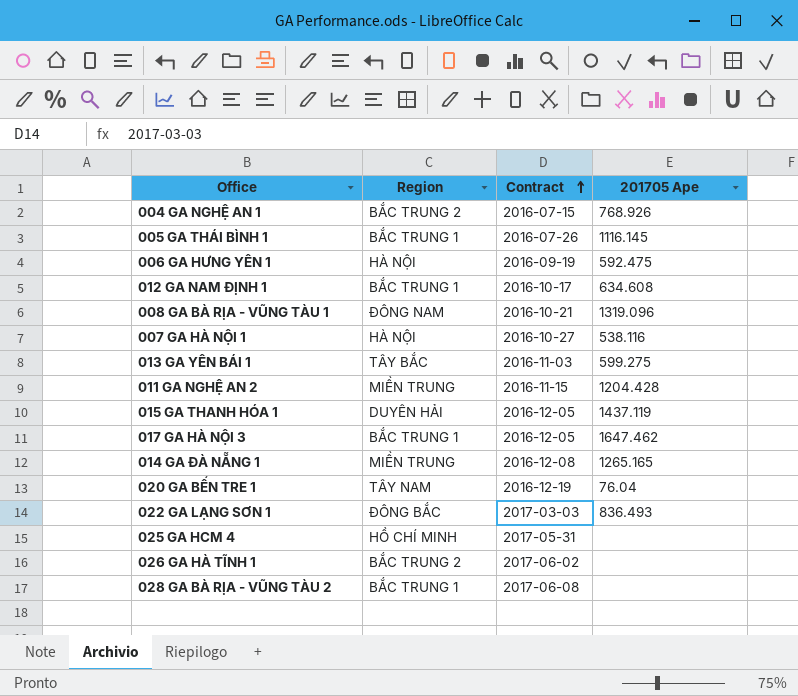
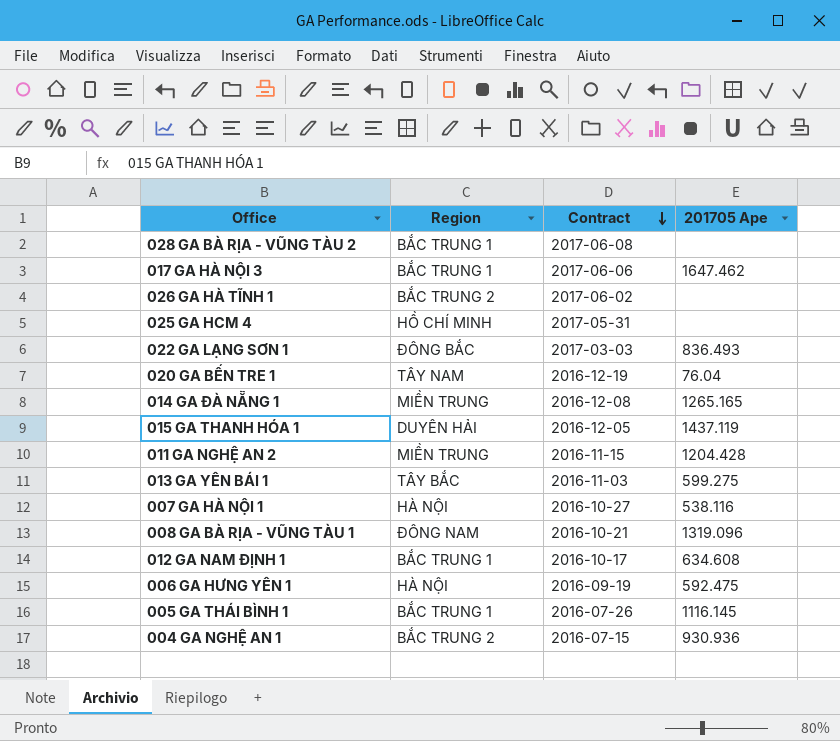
row order: Contract ascending -> Contract descending
017 GA HÀ NỘI 3 | Contract: 2016-12-05 -> 2017-06-06
004 GA NGHỆ AN 1 | 201705 Ape: 768.926 -> 930.936

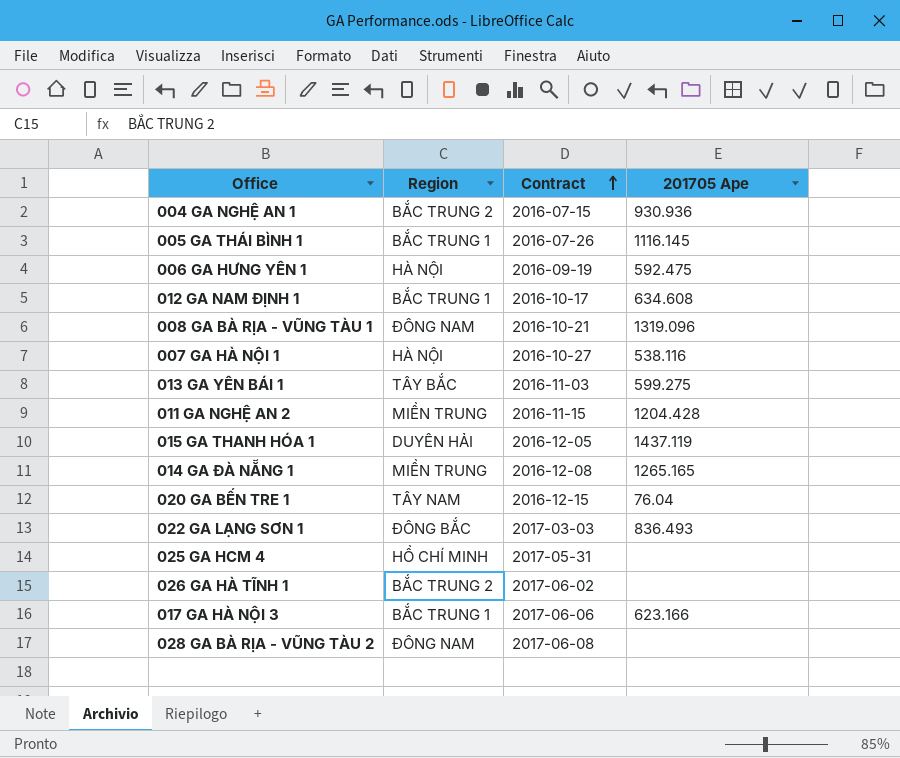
row order: Contract descending -> Contract ascending
020 GA BẾN TRE 1 | Contract: 2016-12-19 -> 2016-12-15
017 GA HÀ NỘI 3 | 201705 Ape: 1647.462 -> 623.166
028 GA BÀ RỊA - VŨNG TÀU 2 | Region: BẮC TRUNG 1 -> ĐÔNG NAM

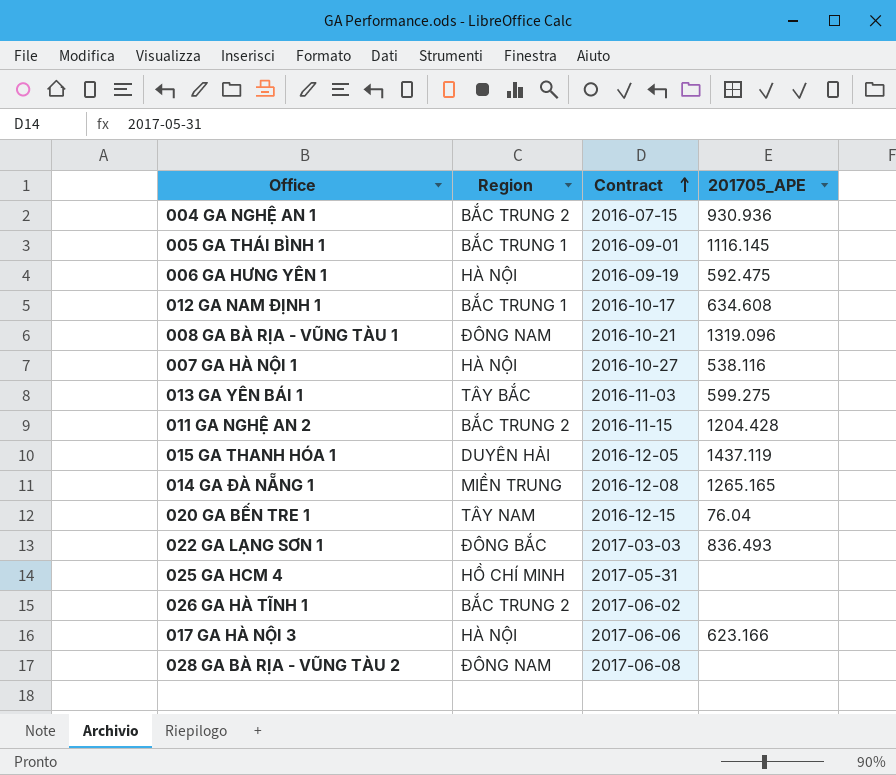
column name: 201705 Ape -> 201705_APE
005 GA THÁI BÌNH 1 | Contract: 2016-07-26 -> 2016-09-01
011 GA NGHỆ AN 2 | Region: MIỀN TRUNG -> BẮC TRUNG 2
017 GA HÀ NỘI 3 | Region: BẮC TRUNG 1 -> HÀ NỘI

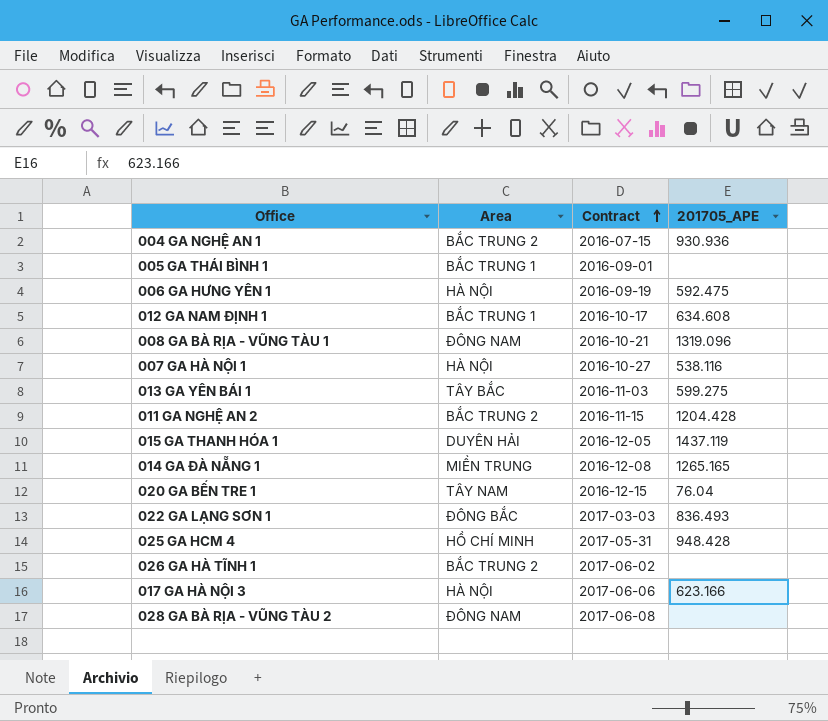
column name: Region -> Area
005 GA THÁI BÌNH 1 | 201705_APE: 1116.145 -> none
025 GA HCM 4 | 201705_APE: none -> 948.428

